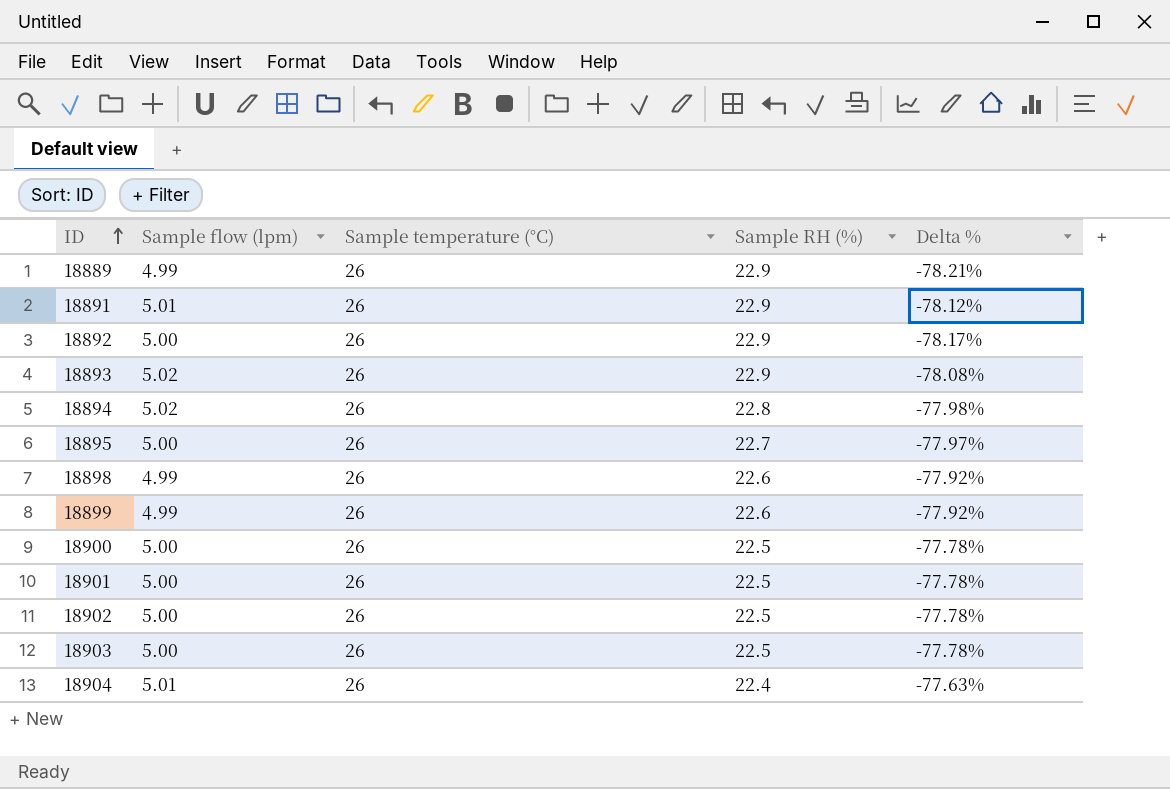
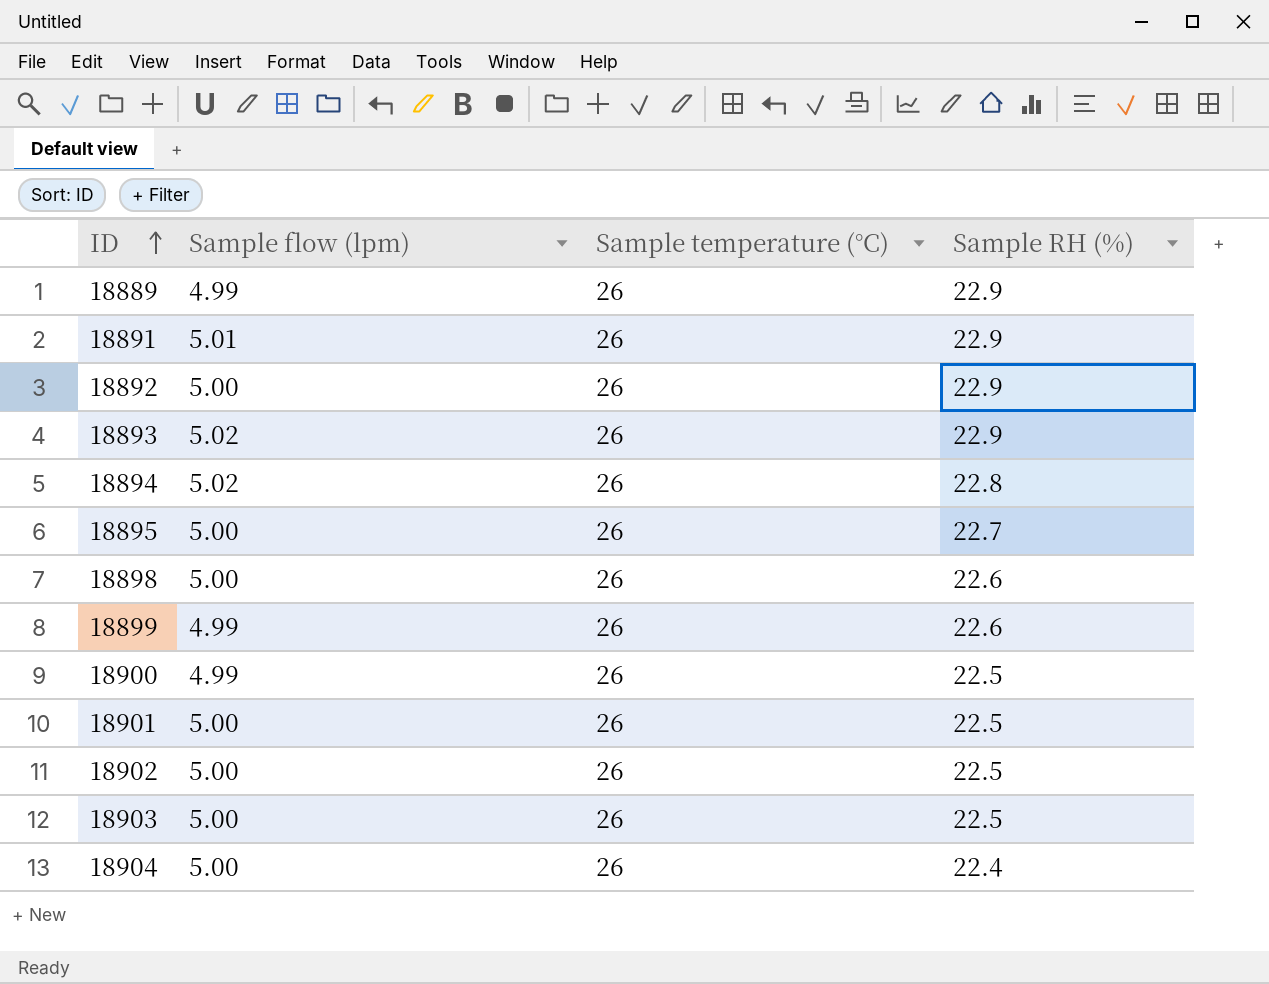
column Delta % | formula: ([Sample flow (lpm)] - [Sample RH (%)]) / [Sample RH (%)] -> none
18898 | Sample flow (lpm): 4.99 -> 5.00
18900 | Sample flow (lpm): 5.00 -> 4.99
18904 | Sample flow (lpm): 5.01 -> 5.00

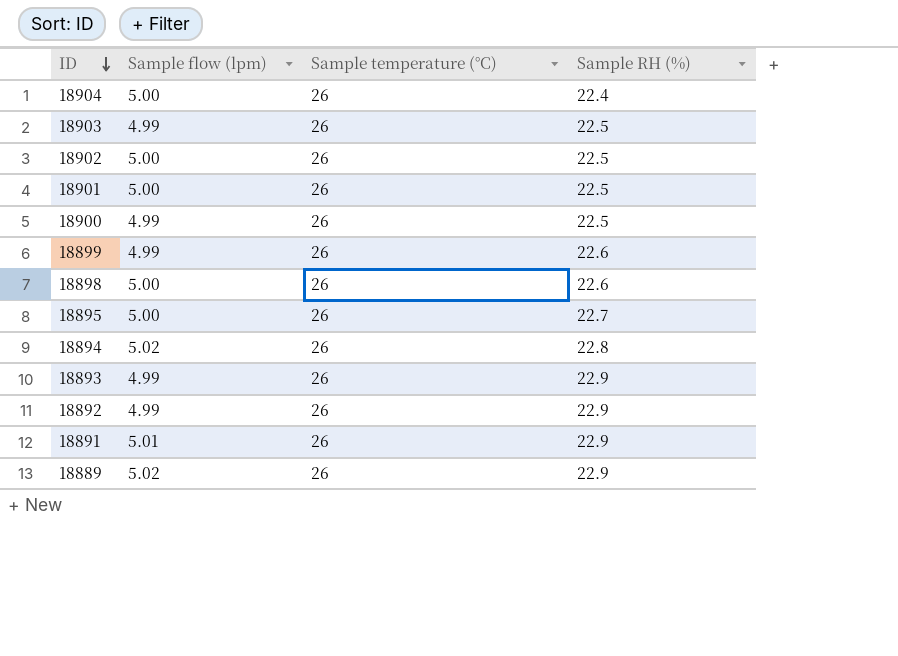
row order: ID ascending -> ID descending
18903 | Sample flow (lpm): 5.00 -> 4.99
18893 | Sample flow (lpm): 5.02 -> 4.99
18892 | Sample flow (lpm): 5.00 -> 4.99
18889 | Sample flow (lpm): 4.99 -> 5.02

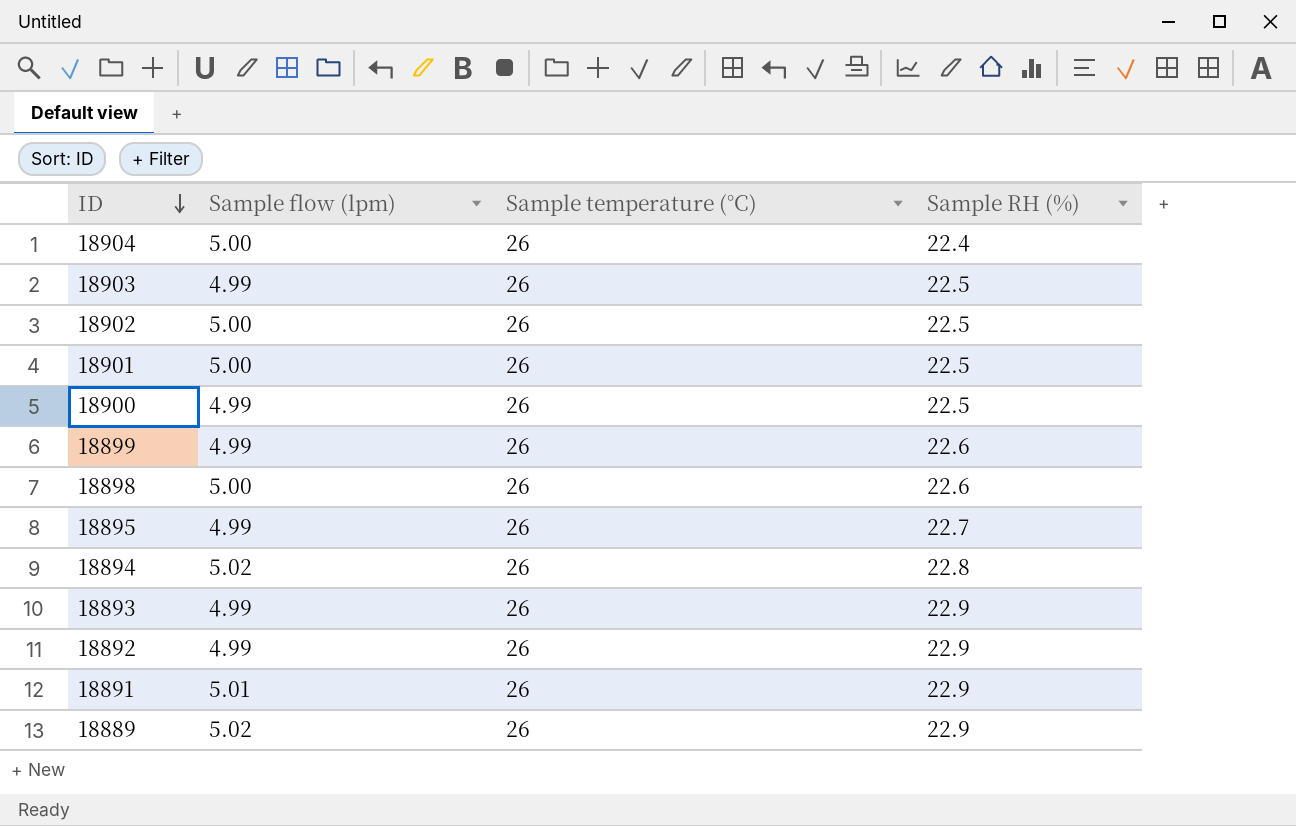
18895 | Sample flow (lpm): 5.00 -> 4.99

